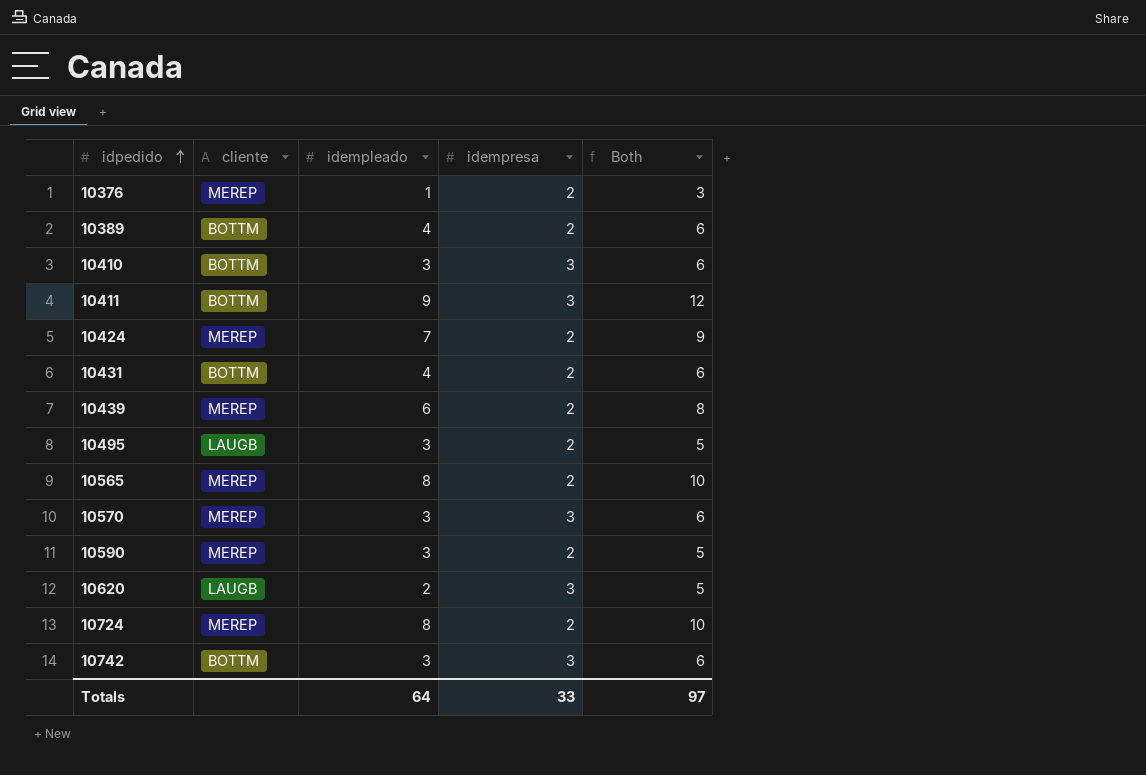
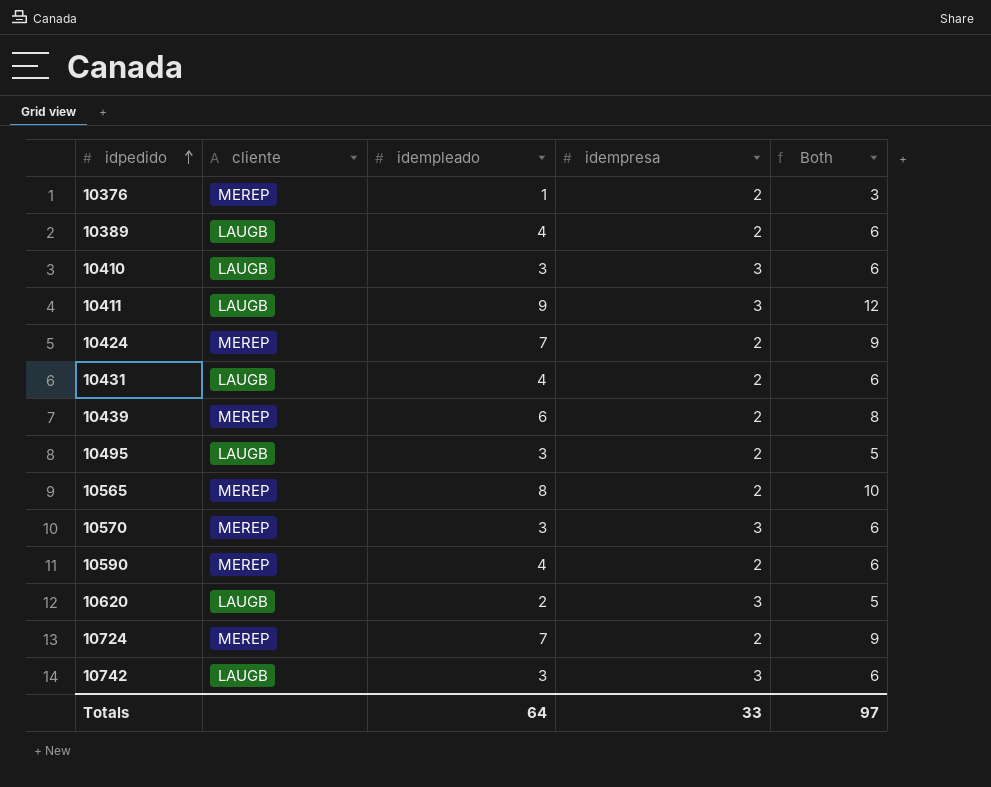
10389 | cliente: BOTTM -> LAUGB
10410 | cliente: BOTTM -> LAUGB
10411 | cliente: BOTTM -> LAUGB
10431 | cliente: BOTTM -> LAUGB
10590 | idempleado: 3 -> 4
10590 | Both: 5 -> 6
10724 | idempleado: 8 -> 7
10724 | Both: 10 -> 9
10742 | cliente: BOTTM -> LAUGB

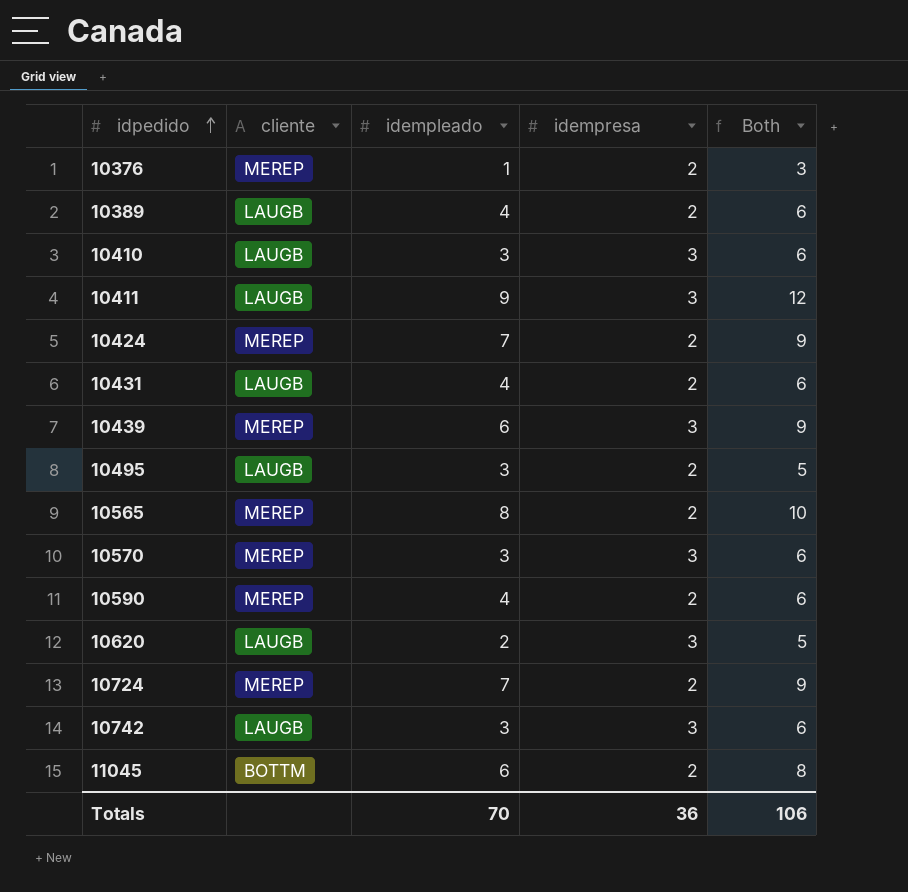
10439 | idempresa: 2 -> 3
10439 | Both: 8 -> 9
row 11045: none -> BOTTM | 6 | 2 | 8
Totals | idempleado: 64 -> 70
Totals | idempresa: 33 -> 36
Totals | Both: 97 -> 106

